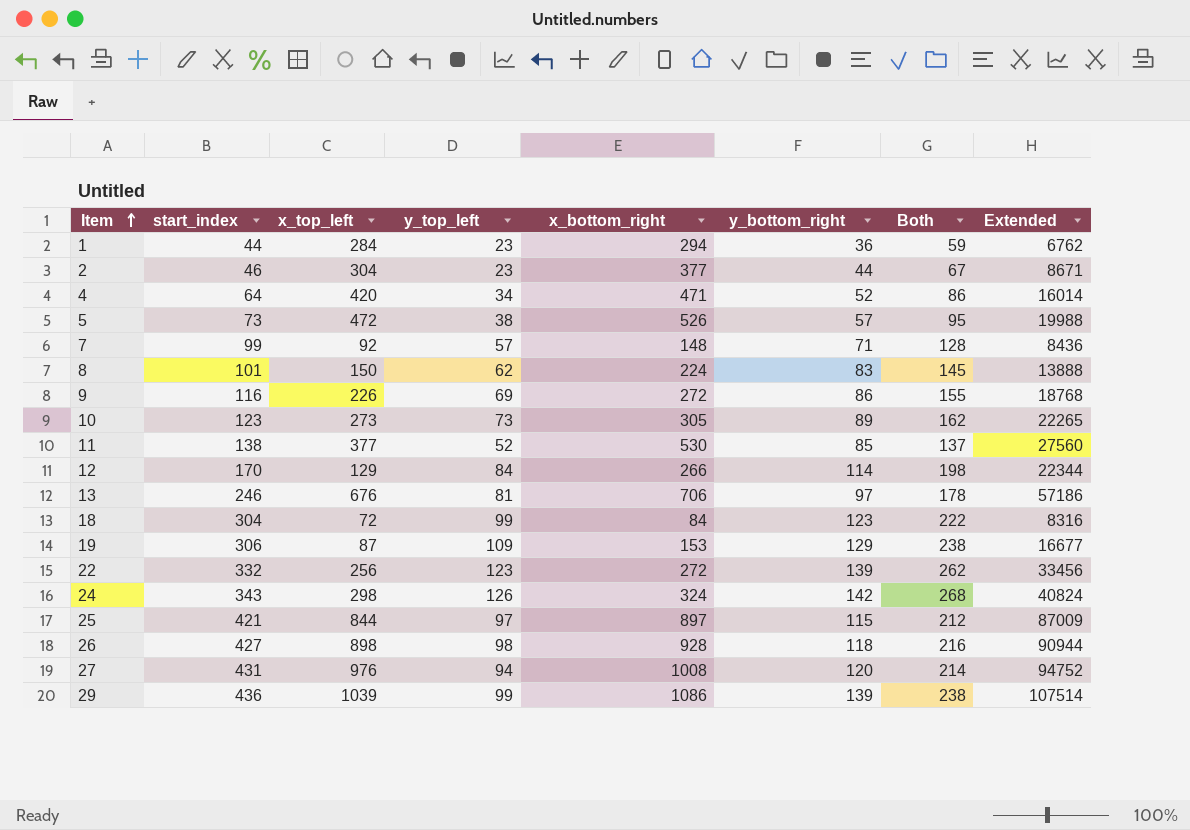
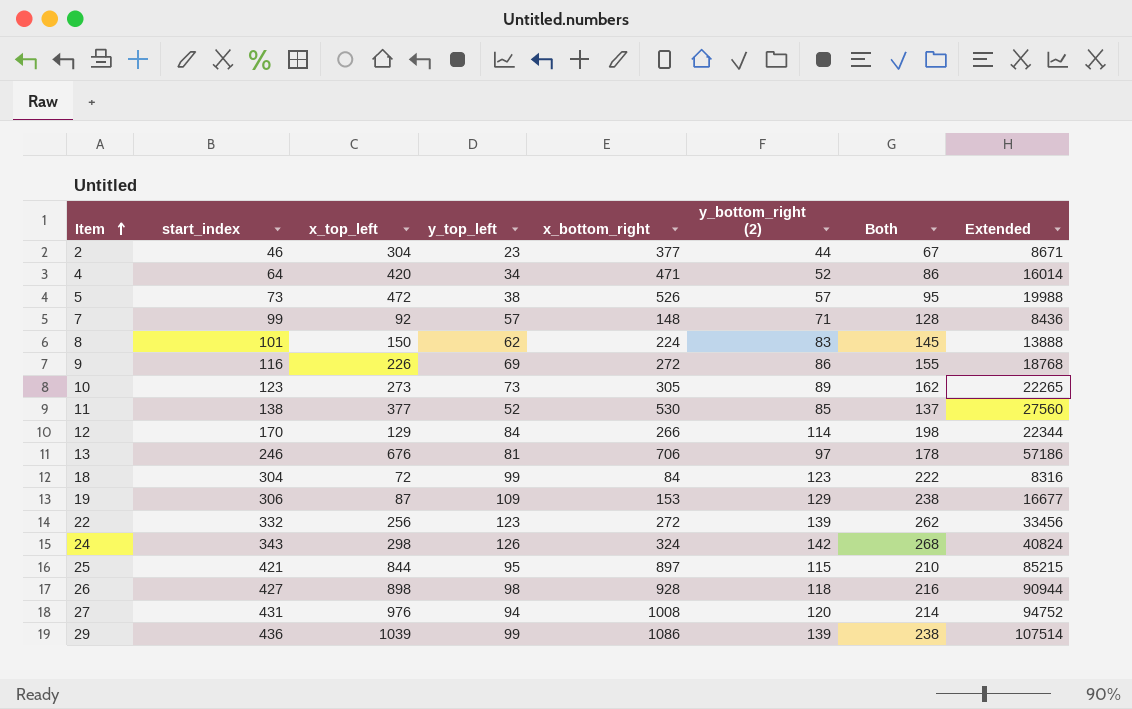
column name: y_bottom_right -> y_bottom_right (2)
row 1: 44 | 284 | 23 | 294 | 36 | 59 | 6762 -> none
25 | y_top_left: 97 -> 95
25 | Both: 212 -> 210
25 | Extended: 87009 -> 85215

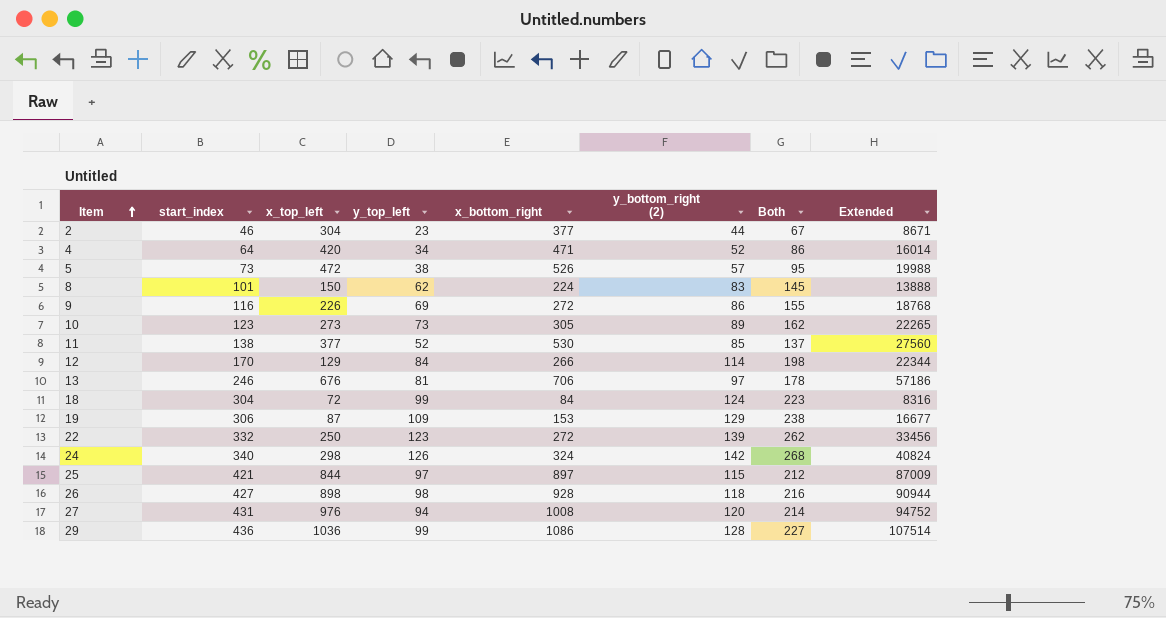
row 7: 99 | 92 | 57 | 148 | 71 | 128 | 8436 -> none
18 | y_bottom_right (2): 123 -> 124
18 | Both: 222 -> 223
22 | x_top_left: 256 -> 250
24 | start_index: 343 -> 340
25 | y_top_left: 95 -> 97
25 | Both: 210 -> 212
25 | Extended: 85215 -> 87009
29 | x_top_left: 1039 -> 1036
29 | y_bottom_right (2): 139 -> 128
29 | Both: 238 -> 227

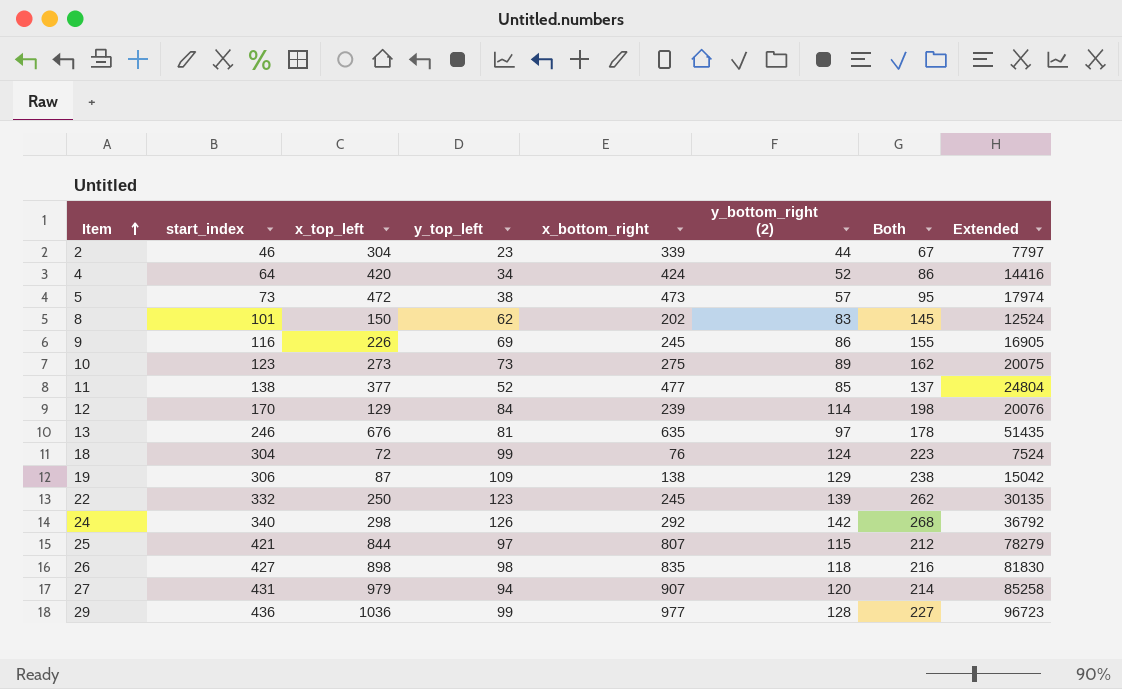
2 | x_bottom_right: 377 -> 339
2 | Extended: 8671 -> 7797
4 | x_bottom_right: 471 -> 424
4 | Extended: 16014 -> 14416
5 | x_bottom_right: 526 -> 473
5 | Extended: 19988 -> 17974
8 | x_bottom_right: 224 -> 202
8 | Extended: 13888 -> 12524
9 | x_bottom_right: 272 -> 245
9 | Extended: 18768 -> 16905
10 | x_bottom_right: 305 -> 275
10 | Extended: 22265 -> 20075
11 | x_bottom_right: 530 -> 477
11 | Extended: 27560 -> 24804
12 | x_bottom_right: 266 -> 239
12 | Extended: 22344 -> 20076
13 | x_bottom_right: 706 -> 635
13 | Extended: 57186 -> 51435
18 | x_bottom_right: 84 -> 76
18 | Extended: 8316 -> 7524
19 | x_bottom_right: 153 -> 138
19 | Extended: 16677 -> 15042
22 | x_bottom_right: 272 -> 245
22 | Extended: 33456 -> 30135
24 | x_bottom_right: 324 -> 292
24 | Extended: 40824 -> 36792
25 | x_bottom_right: 897 -> 807
25 | Extended: 87009 -> 78279
26 | x_bottom_right: 928 -> 835
26 | Extended: 90944 -> 81830
27 | x_top_left: 976 -> 979
27 | x_bottom_right: 1008 -> 907
27 | Extended: 94752 -> 85258
29 | x_bottom_right: 1086 -> 977
29 | Extended: 107514 -> 96723

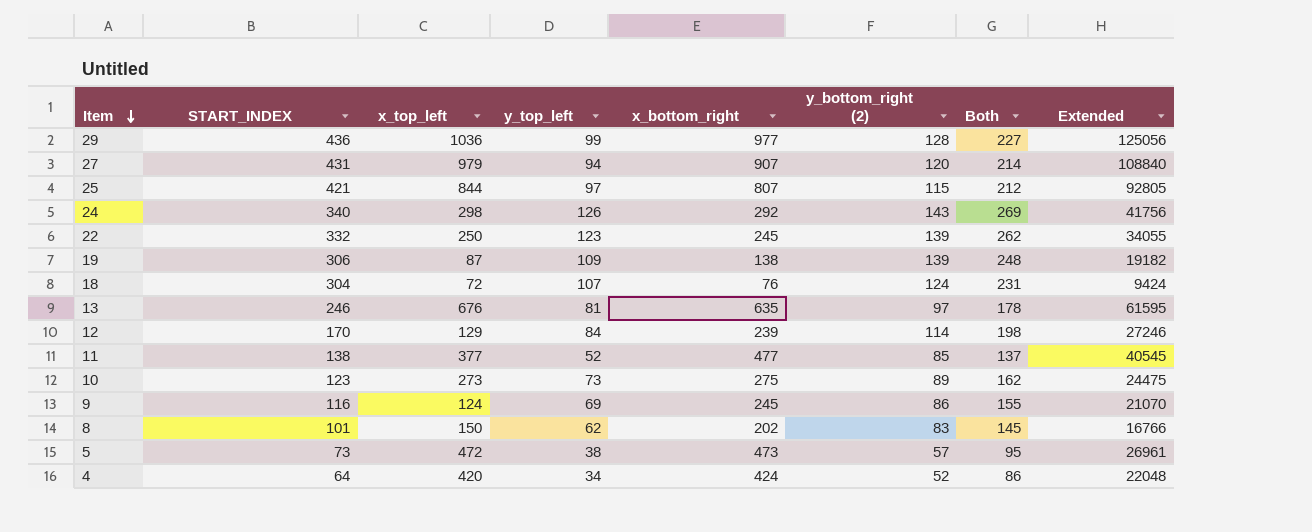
row order: Item ascending -> Item descending
column name: start_index -> START_INDEX
column Extended | formula: [y_top_left] * [x_bottom_right] -> [x_bottom_right] * [y_bottom_right (2)]
row 2: 46 | 304 | 23 | 339 | 44 | 67 | 7797 -> none
row 26: 427 | 898 | 98 | 835 | 118 | 216 | 81830 -> none
24 | y_bottom_right (2): 142 -> 143
24 | Both: 268 -> 269
19 | y_bottom_right (2): 129 -> 139
19 | Both: 238 -> 248
18 | y_top_left: 99 -> 107
18 | Both: 223 -> 231
9 | x_top_left: 226 -> 124

